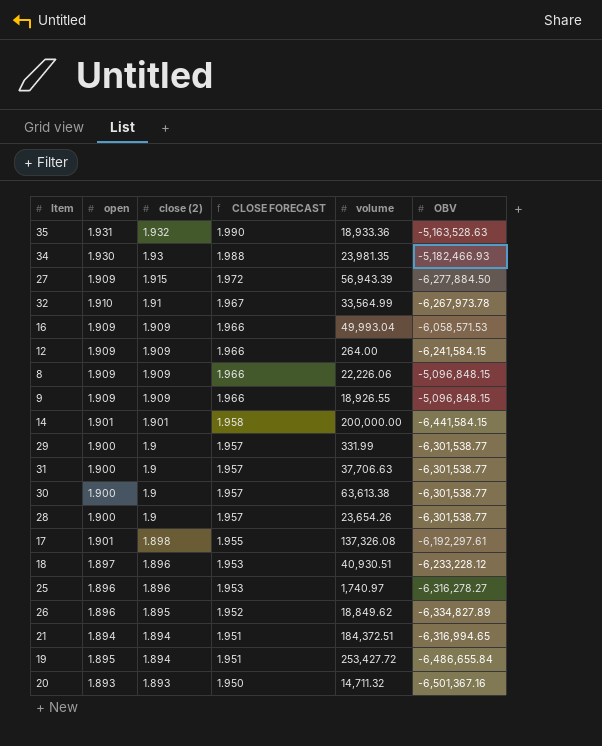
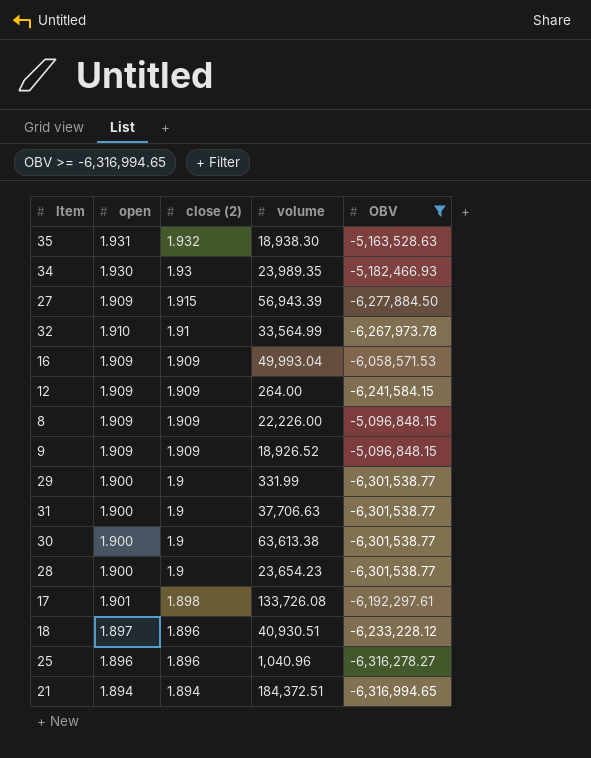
filter: none -> OBV >= -6,316,994.65
column CLOSE FORECAST | formula: [close (2)] * 1.03 -> none
35 | volume: 18,933.36 -> 18,938.30
34 | volume: 23,981.35 -> 23,989.35
8 | volume: 22,226.06 -> 22,226.00
9 | volume: 18,926.55 -> 18,926.52
28 | volume: 23,654.26 -> 23,654.23
17 | volume: 137,326.08 -> 133,726.08
25 | volume: 1,740.97 -> 1,040.96

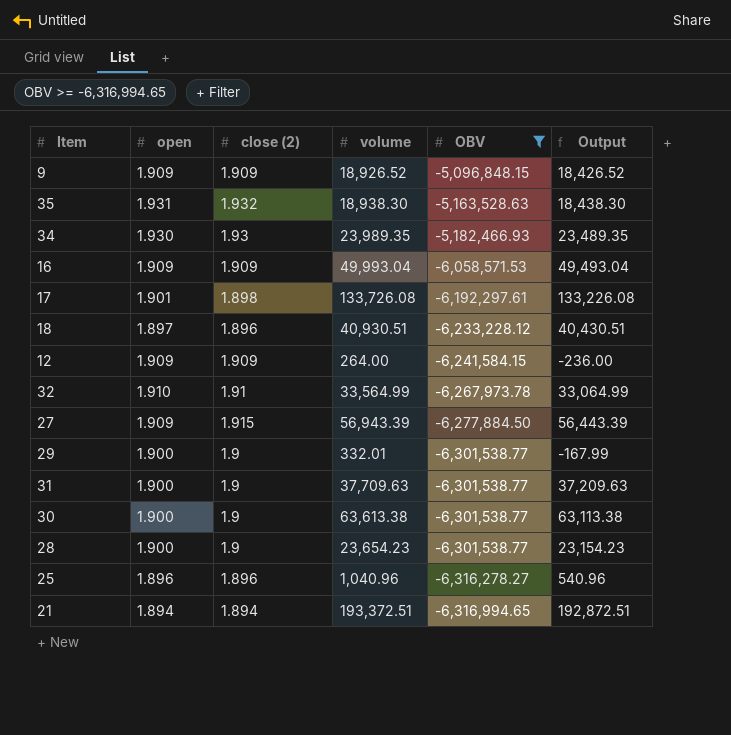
row order: close (2) descending -> OBV descending
column Output | formula: none -> [volume] - 500
row 8: 1.909 | 1.909 | 22,226.00 | -5,096,848.15 -> none
29 | volume: 331.99 -> 332.01
31 | volume: 37,706.63 -> 37,709.63
21 | volume: 184,372.51 -> 193,372.51

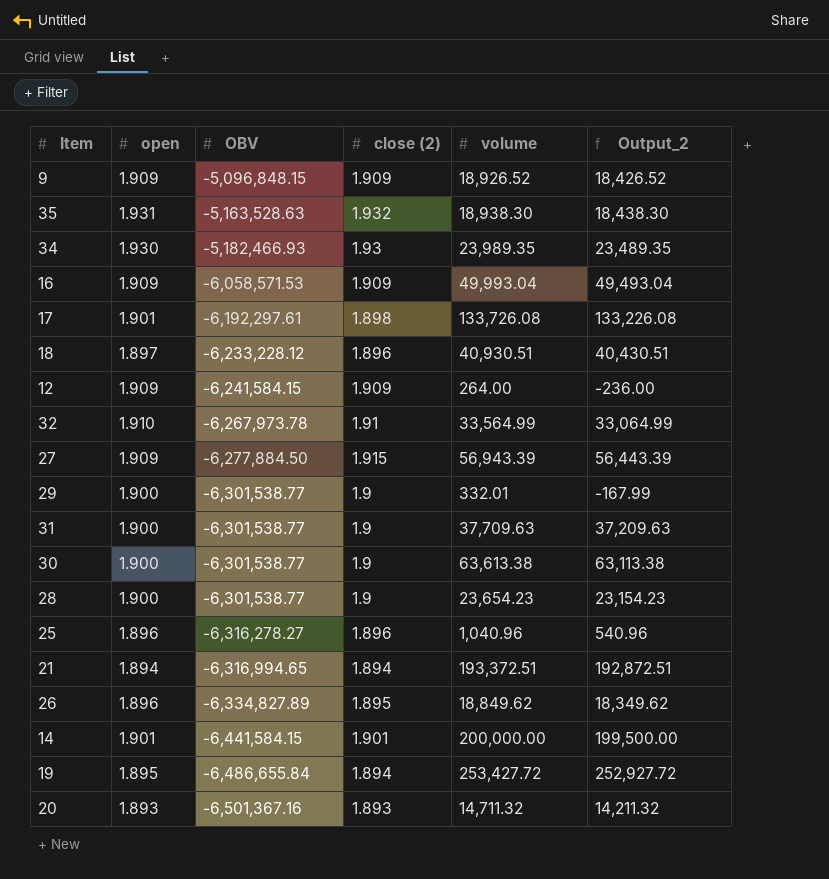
filter: OBV >= -6,316,994.65 -> none
column OBV | position: 5 -> 3
column name: Output -> Output_2

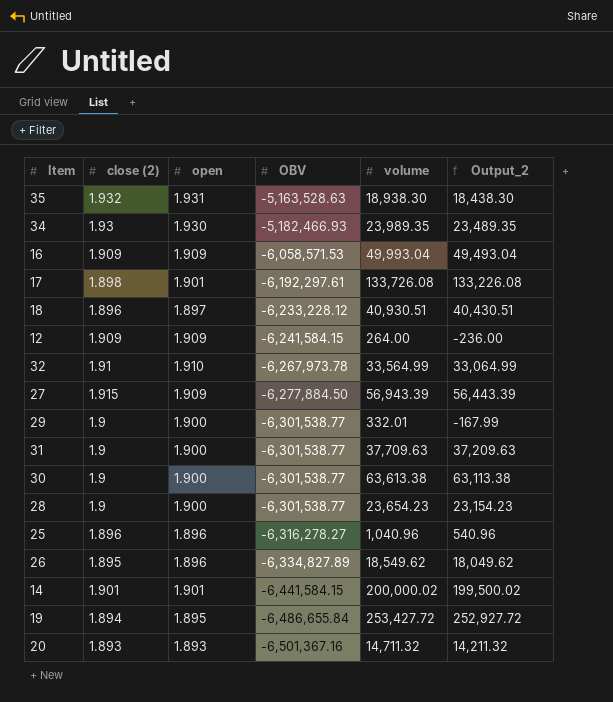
column close (2) | position: 4 -> 2
row 9: 1.909 | -5,096,848.15 | 1.909 | 18,926.52 | 18,426.52 -> none
row 21: 1.894 | -6,316,994.65 | 1.894 | 193,372.51 | 192,872.51 -> none
26 | volume: 18,849.62 -> 18,549.62
26 | Output_2: 18,349.62 -> 18,049.62
14 | volume: 200,000.00 -> 200,000.02
14 | Output_2: 199,500.00 -> 199,500.02

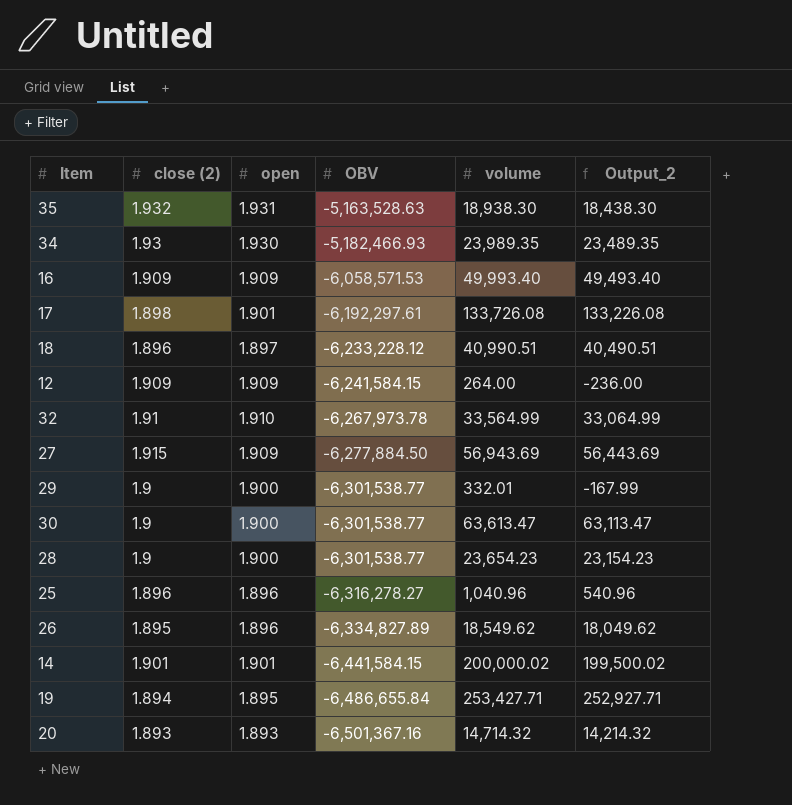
row 31: 1.9 | 1.900 | -6,301,538.77 | 37,709.63 | 37,209.63 -> none
16 | volume: 49,993.04 -> 49,993.40
16 | Output_2: 49,493.04 -> 49,493.40
18 | volume: 40,930.51 -> 40,990.51
18 | Output_2: 40,430.51 -> 40,490.51
27 | volume: 56,943.39 -> 56,943.69
27 | Output_2: 56,443.39 -> 56,443.69
30 | volume: 63,613.38 -> 63,613.47
30 | Output_2: 63,113.38 -> 63,113.47
19 | volume: 253,427.72 -> 253,427.71
19 | Output_2: 252,927.72 -> 252,927.71
20 | volume: 14,711.32 -> 14,714.32
20 | Output_2: 14,211.32 -> 14,214.32

